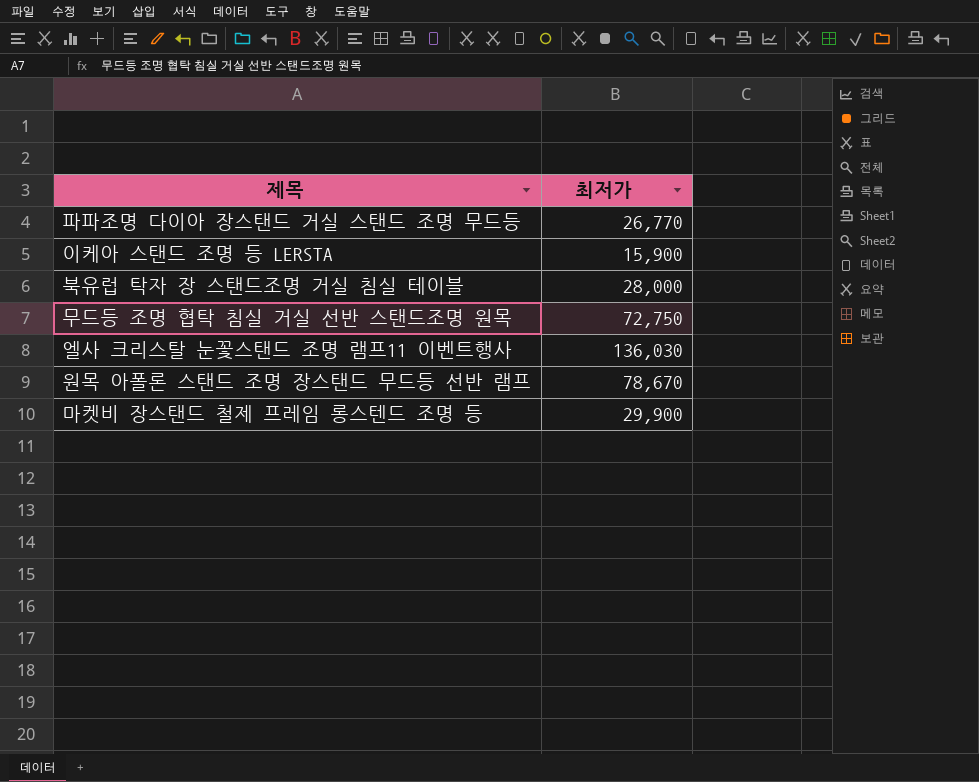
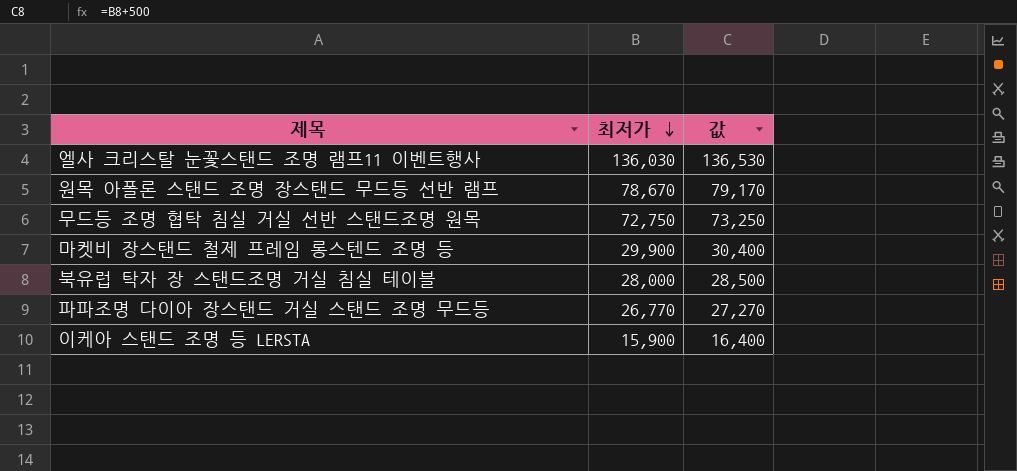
row order: none -> 최저가 descending
column 값 | formula: none -> [최저가] + 500

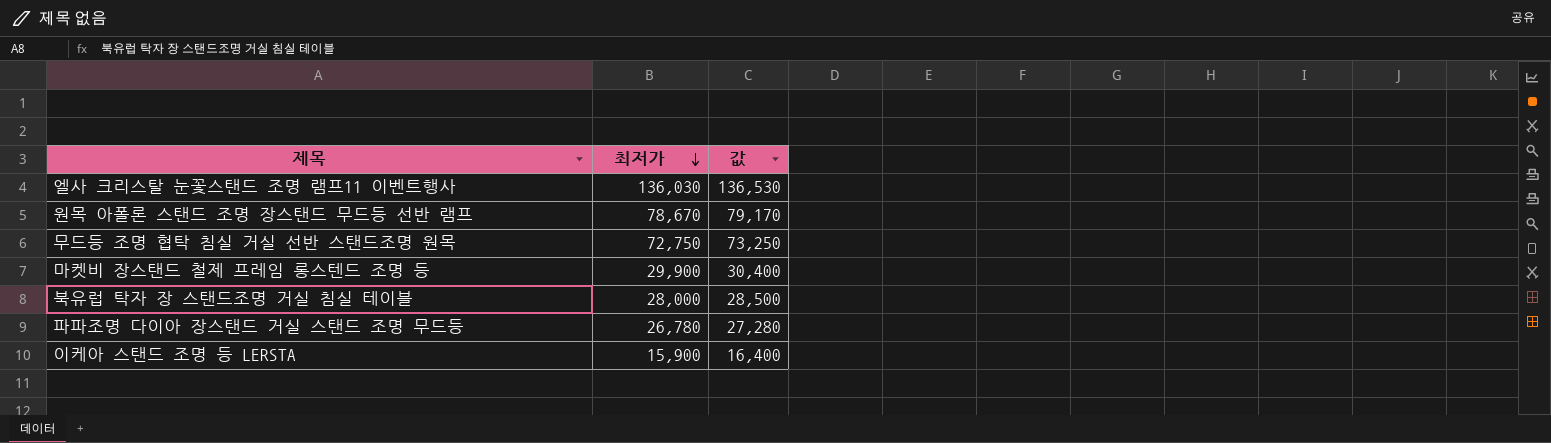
파파조명 다이아 장스탠드 거실 스탠드 조명 무드등 | 최저가: 26,770 -> 26,780
파파조명 다이아 장스탠드 거실 스탠드 조명 무드등 | 값: 27,270 -> 27,280

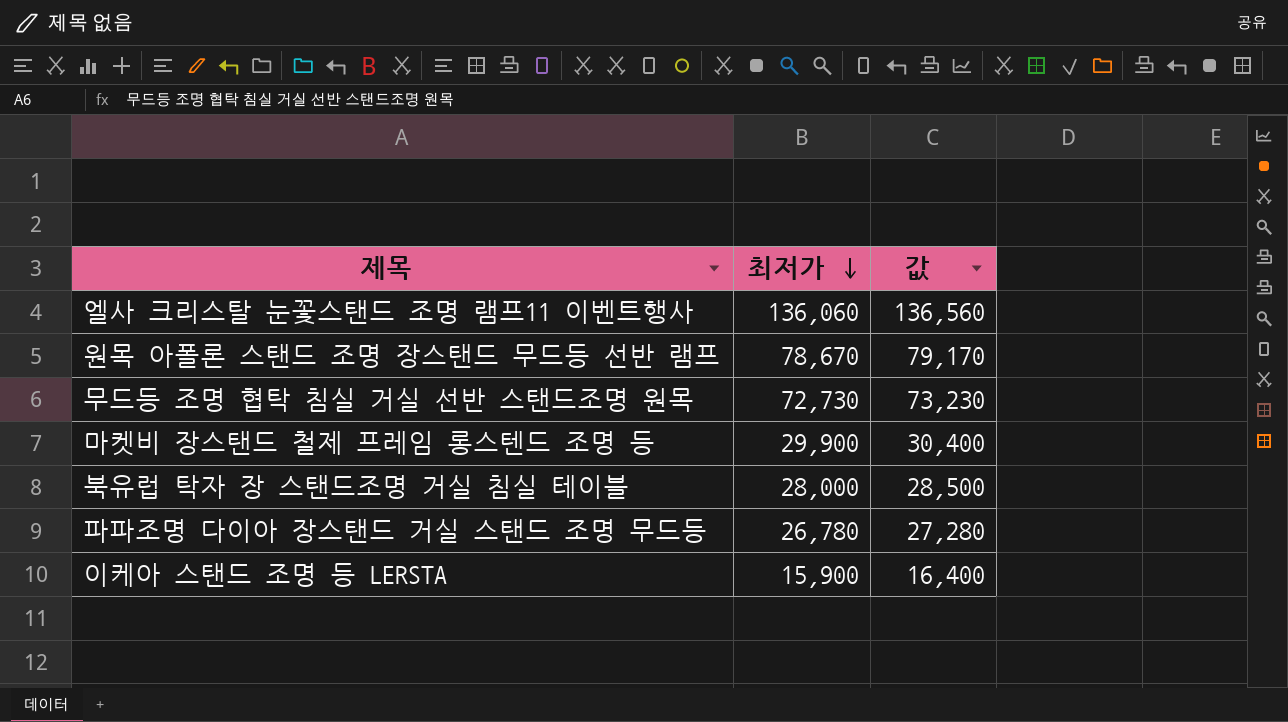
엘사 크리스탈 눈꽃스탠드 조명 램프11 이벤트행사 | 최저가: 136,030 -> 136,060
엘사 크리스탈 눈꽃스탠드 조명 램프11 이벤트행사 | 값: 136,530 -> 136,560
무드등 조명 협탁 침실 거실 선반 스탠드조명 원목 | 최저가: 72,750 -> 72,730
무드등 조명 협탁 침실 거실 선반 스탠드조명 원목 | 값: 73,250 -> 73,230

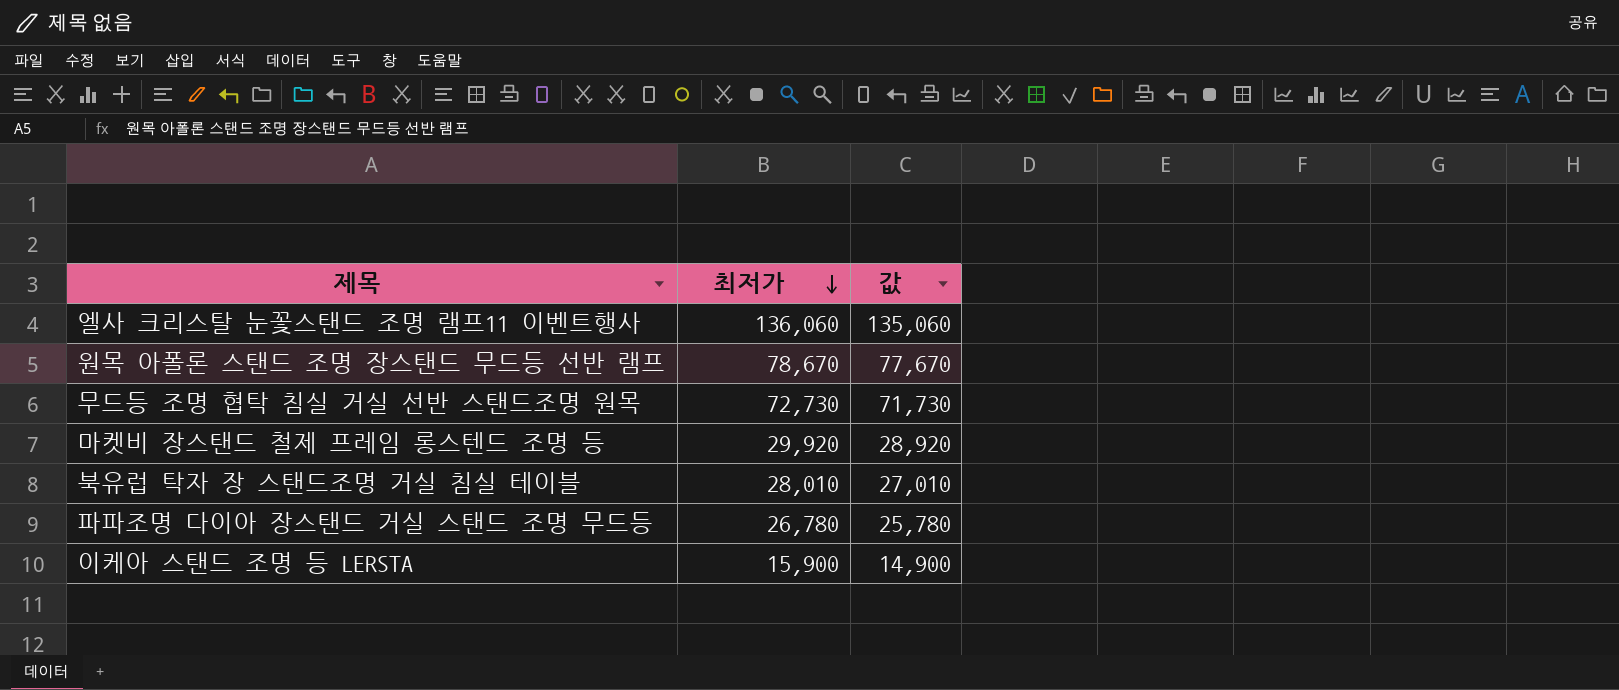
column 값 | formula: [최저가] + 500 -> [최저가] - 1000
마켓비 장스탠드 철제 프레임 롱스텐드 조명 등 | 최저가: 29,900 -> 29,920
북유럽 탁자 장 스탠드조명 거실 침실 테이블 | 최저가: 28,000 -> 28,010

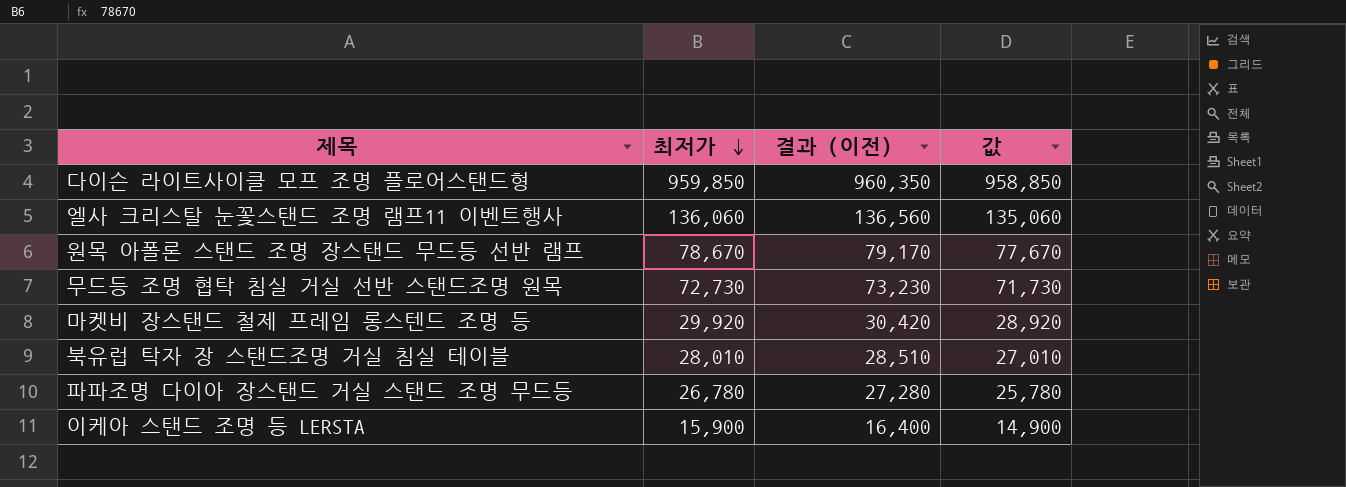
column 결과 (이전) | formula: none -> [최저가] + 500
row 다이슨 라이트사이클 모프 조명 플로어스탠드형: none -> 959,850 | 960,350 | 958,850

